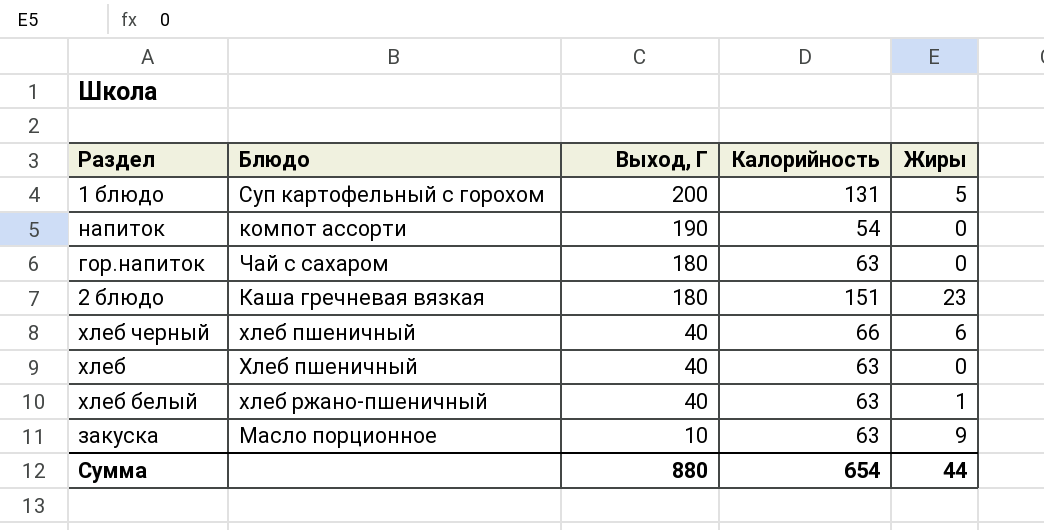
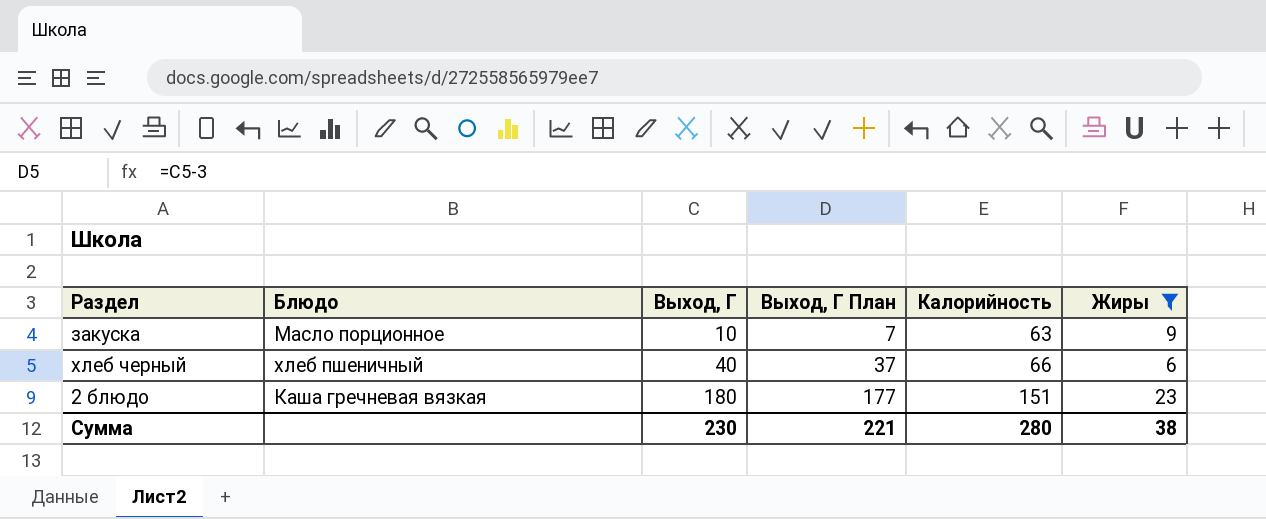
filter: none -> Жиры >= 6
row order: Выход, Г descending -> Выход, Г ascending
column Выход, Г План | formula: none -> [Выход, Г] - 3
Сумма | Выход, Г: 880 -> 230
Сумма | Калорийность: 654 -> 280
Сумма | Жиры: 44 -> 38

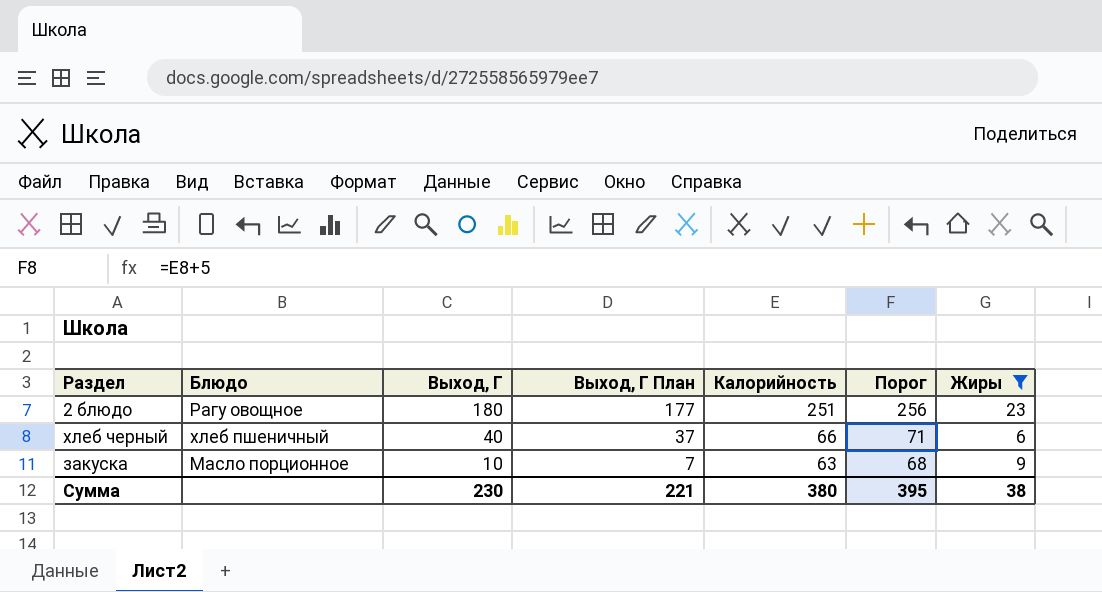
row order: Выход, Г ascending -> Выход, Г descending
column Порог | formula: none -> [Калорийность] + 5
2 блюдо | Блюдо: Каша гречневая вязкая -> Рагу овощное
2 блюдо | Калорийность: 151 -> 251
Сумма | Калорийность: 280 -> 380

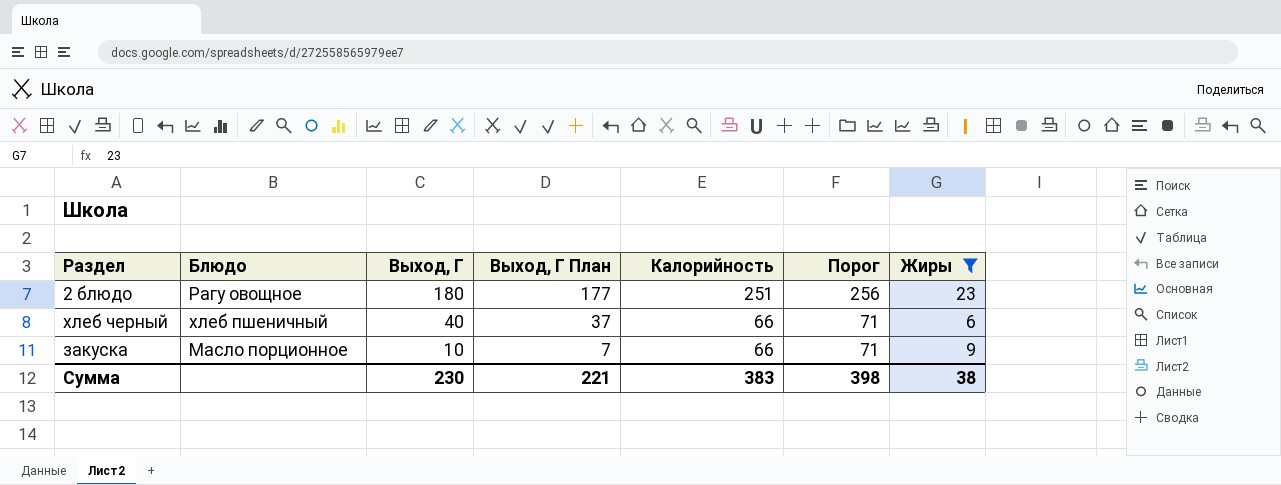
закуска | Калорийность: 63 -> 66
закуска | Порог: 68 -> 71
Сумма | Калорийность: 380 -> 383
Сумма | Порог: 395 -> 398

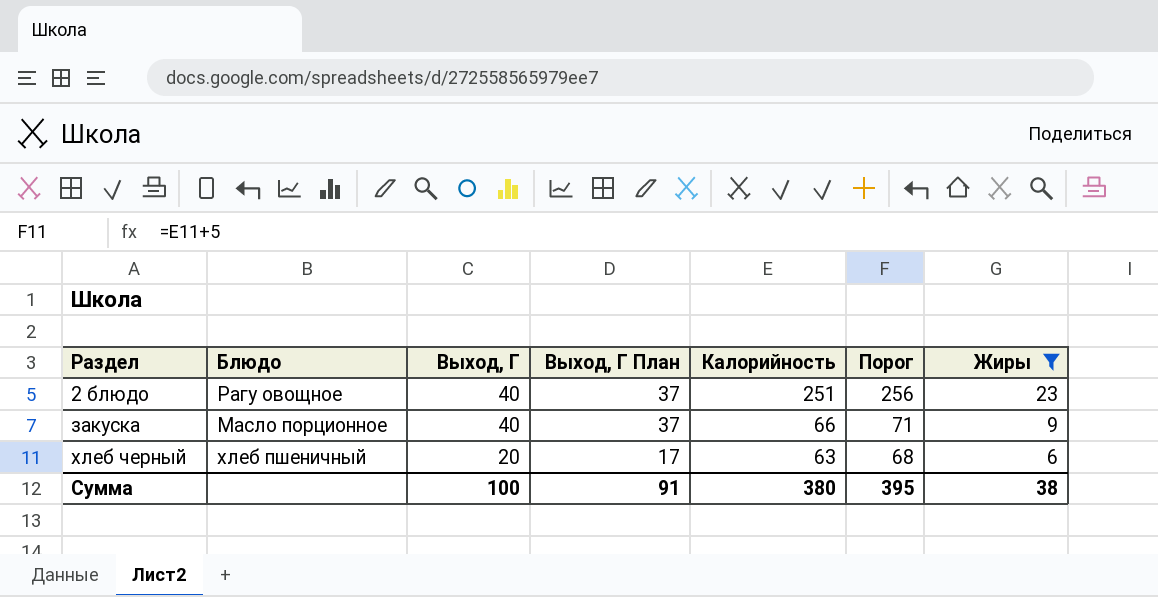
row order: Выход, Г descending -> Раздел ascending
2 блюдо | Выход, Г: 180 -> 40
2 блюдо | Выход, Г План: 177 -> 37
закуска | Выход, Г: 10 -> 40
закуска | Выход, Г План: 7 -> 37
хлеб черный | Выход, Г: 40 -> 20
хлеб черный | Выход, Г План: 37 -> 17
хлеб черный | Калорийность: 66 -> 63
хлеб черный | Порог: 71 -> 68
Сумма | Выход, Г: 230 -> 100
Сумма | Выход, Г План: 221 -> 91
Сумма | Калорийность: 383 -> 380
Сумма | Порог: 398 -> 395

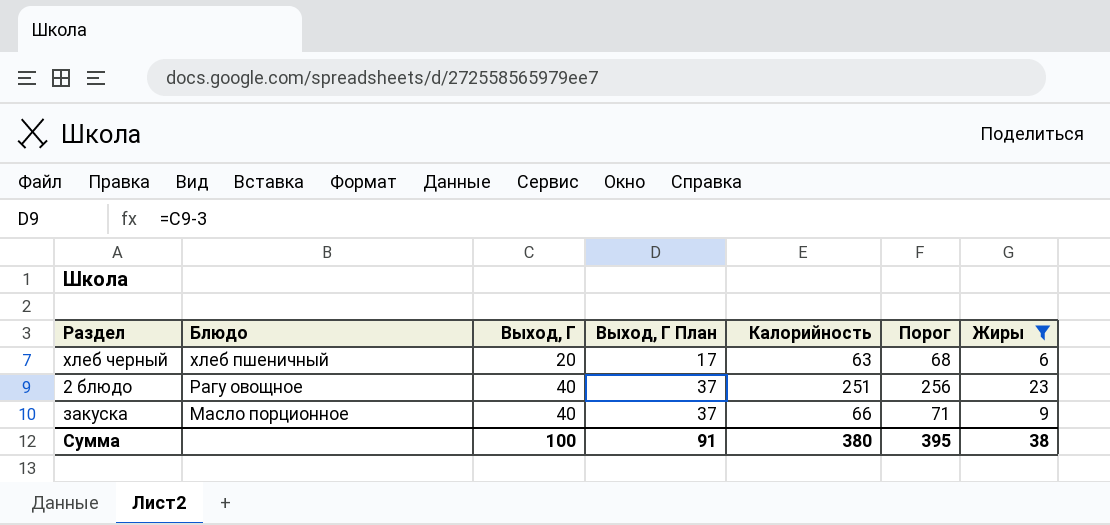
row order: Раздел ascending -> Блюдо descending

